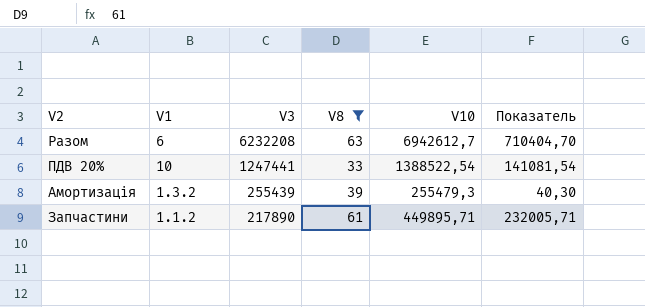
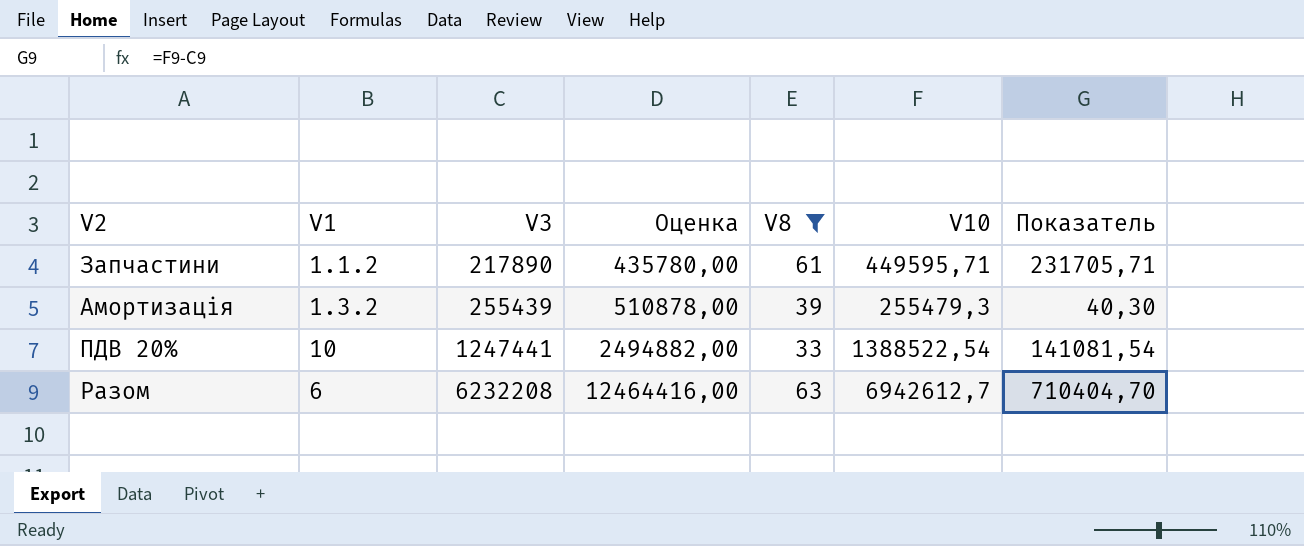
row order: V3 descending -> V3 ascending
column Оценка | formula: none -> [V3] * 2
Запчастини | V10: 449895,71 -> 449595,71
Запчастини | Показатель: 232005,71 -> 231705,71

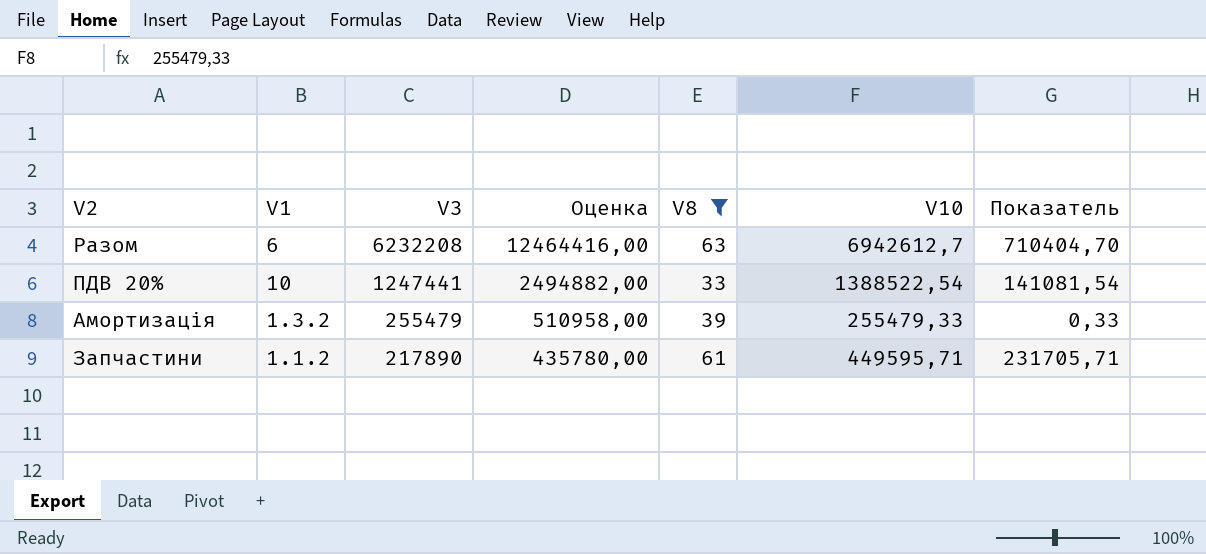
row order: V3 ascending -> V3 descending
Амортизація | V3: 255439 -> 255479
Амортизація | Оценка: 510878,00 -> 510958,00
Амортизація | V10: 255479,3 -> 255479,33
Амортизація | Показатель: 40,30 -> 0,33

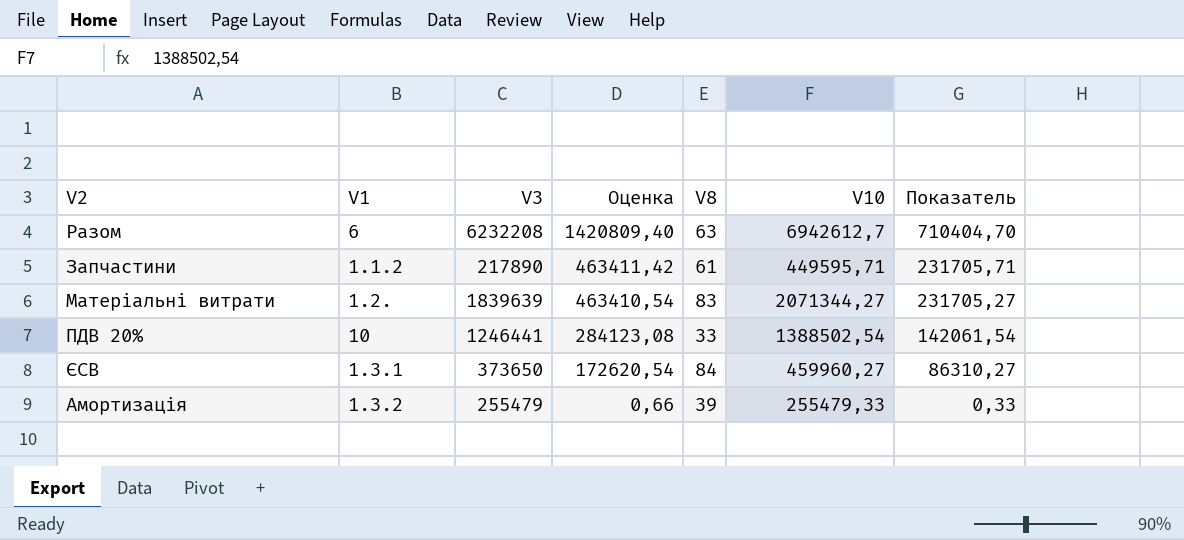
filter: V8 <= 63 -> none
row order: V3 descending -> Оценка descending
column Оценка | formula: [V3] * 2 -> [Показатель] * 2
ПДВ 20% | V3: 1247441 -> 1246441
ПДВ 20% | V10: 1388522,54 -> 1388502,54
ПДВ 20% | Показатель: 141081,54 -> 142061,54

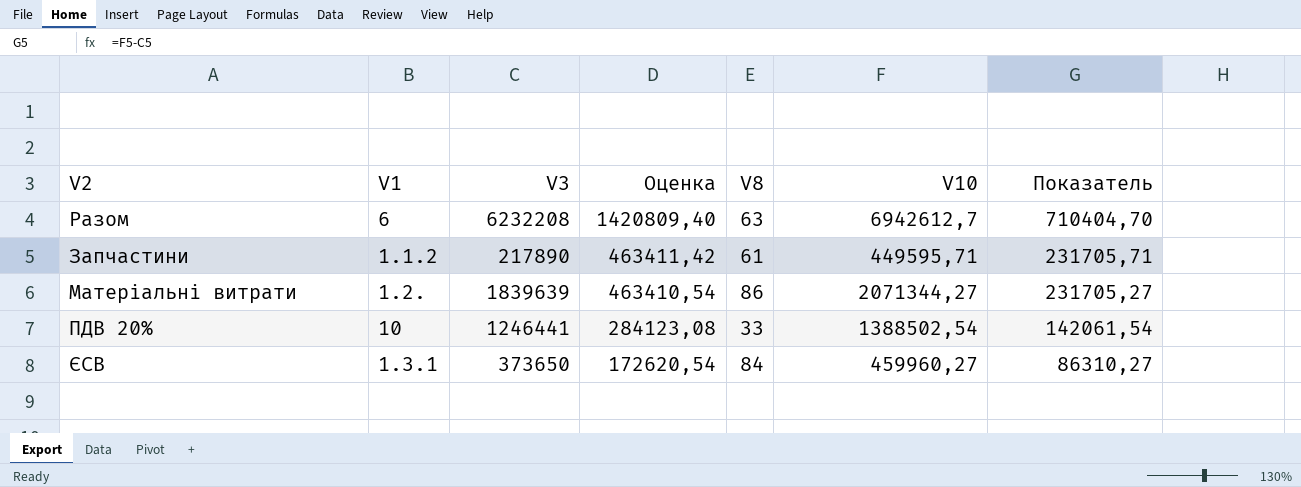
row Амортизація: 1.3.2 | 255479 | 0,66 | 39 | 255479,33 | 0,33 -> none
Матеріальні витрати | V8: 83 -> 86

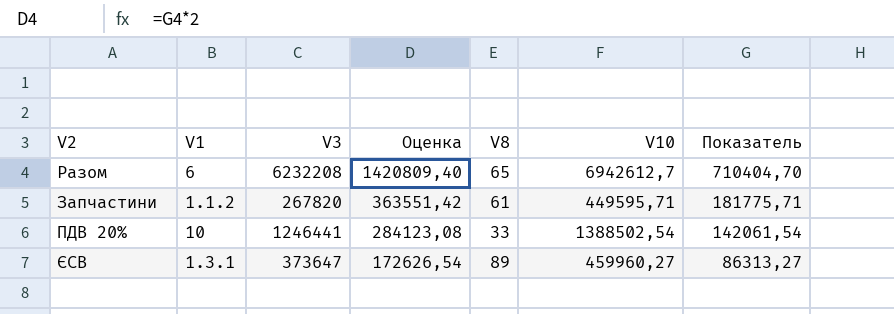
row Матеріальні витрати: 1.2. | 1839639 | 463410,54 | 86 | 2071344,27 | 231705,27 -> none
Разом | V8: 63 -> 65
Запчастини | V3: 217890 -> 267820
Запчастини | Оценка: 463411,42 -> 363551,42
Запчастини | Показатель: 231705,71 -> 181775,71
ЄСВ | V3: 373650 -> 373647
ЄСВ | Оценка: 172620,54 -> 172626,54
ЄСВ | V8: 84 -> 89
ЄСВ | Показатель: 86310,27 -> 86313,27

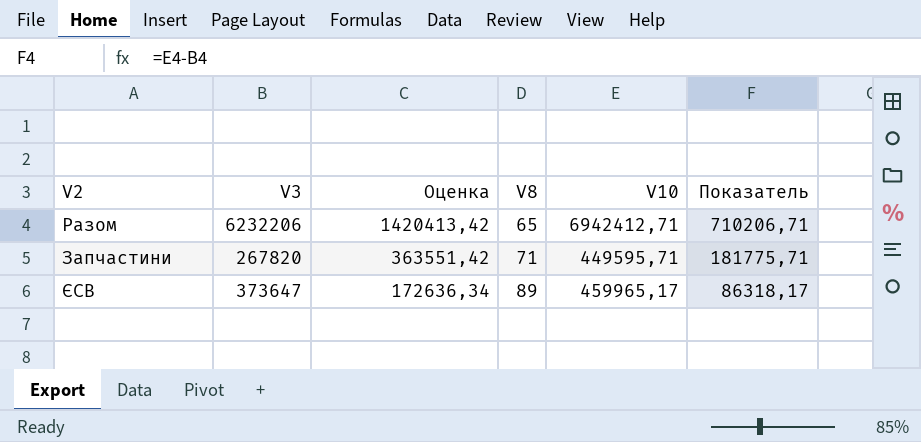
column V1 | position: 2 -> none
row ПДВ 20%: 10 | 1246441 | 284123,08 | 33 | 1388502,54 | 142061,54 -> none
Разом | V3: 6232208 -> 6232206
Разом | Оценка: 1420809,40 -> 1420413,42
Разом | V10: 6942612,7 -> 6942412,71
Разом | Показатель: 710404,70 -> 710206,71
Запчастини | V8: 61 -> 71
ЄСВ | Оценка: 172626,54 -> 172636,34
ЄСВ | V10: 459960,27 -> 459965,17
ЄСВ | Показатель: 86313,27 -> 86318,17

